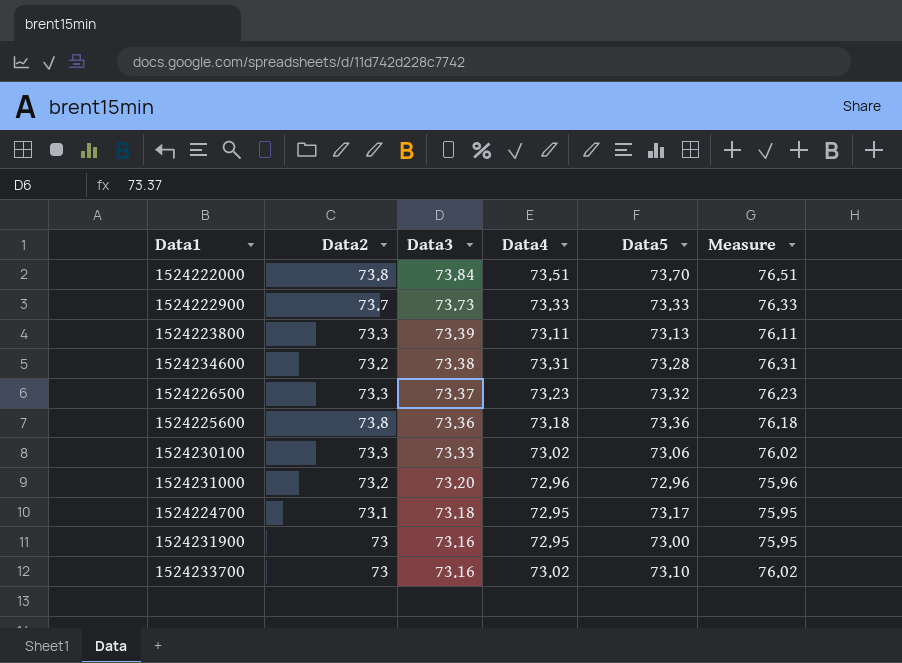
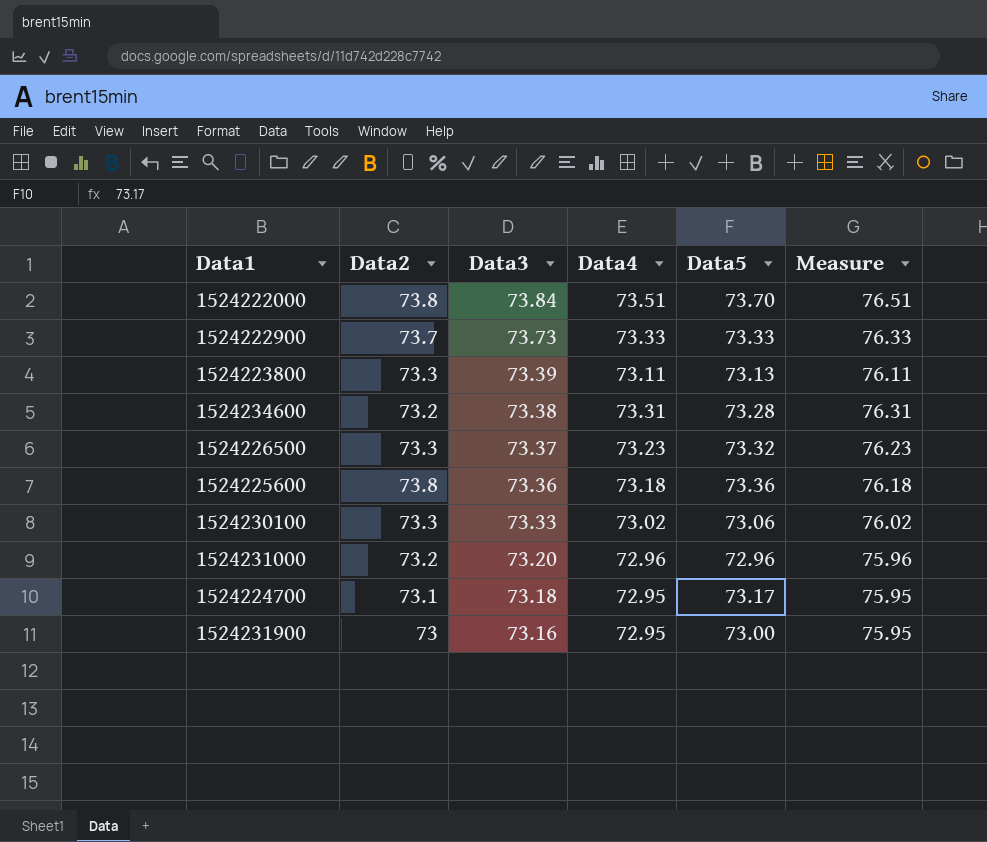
row 1524233700: 73 | 73.16 | 73.02 | 73.10 | 76.02 -> none

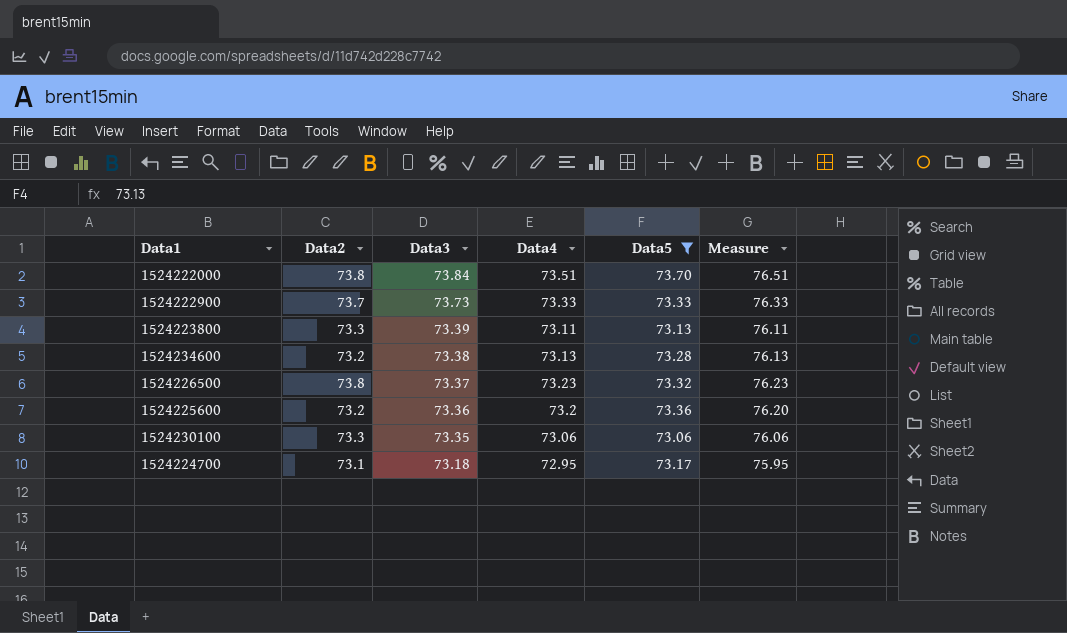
filter: none -> Data5 >= 73.06
1524234600 | Data4: 73.31 -> 73.13
1524234600 | Measure: 76.31 -> 76.13
1524226500 | Data2: 73.3 -> 73.8
1524225600 | Data2: 73.8 -> 73.2
1524225600 | Data4: 73.18 -> 73.2
1524225600 | Measure: 76.18 -> 76.20
1524230100 | Data3: 73.33 -> 73.35
1524230100 | Data4: 73.02 -> 73.06
1524230100 | Measure: 76.02 -> 76.06

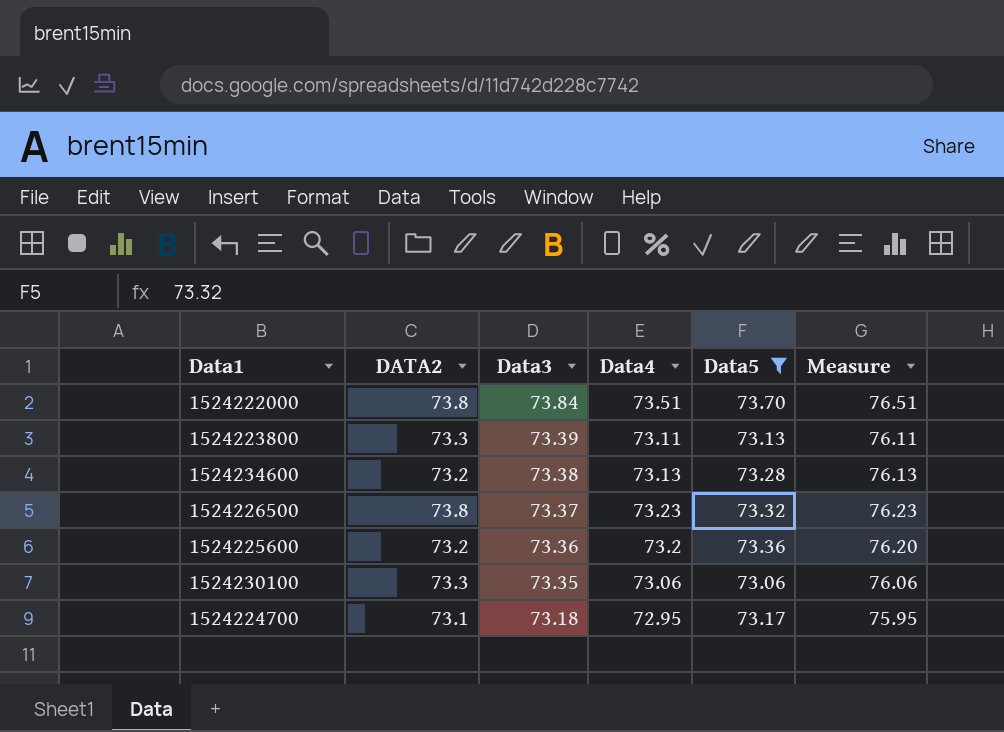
column name: Data2 -> DATA2
row 1524222900: 73.7 | 73.73 | 73.33 | 73.33 | 76.33 -> none

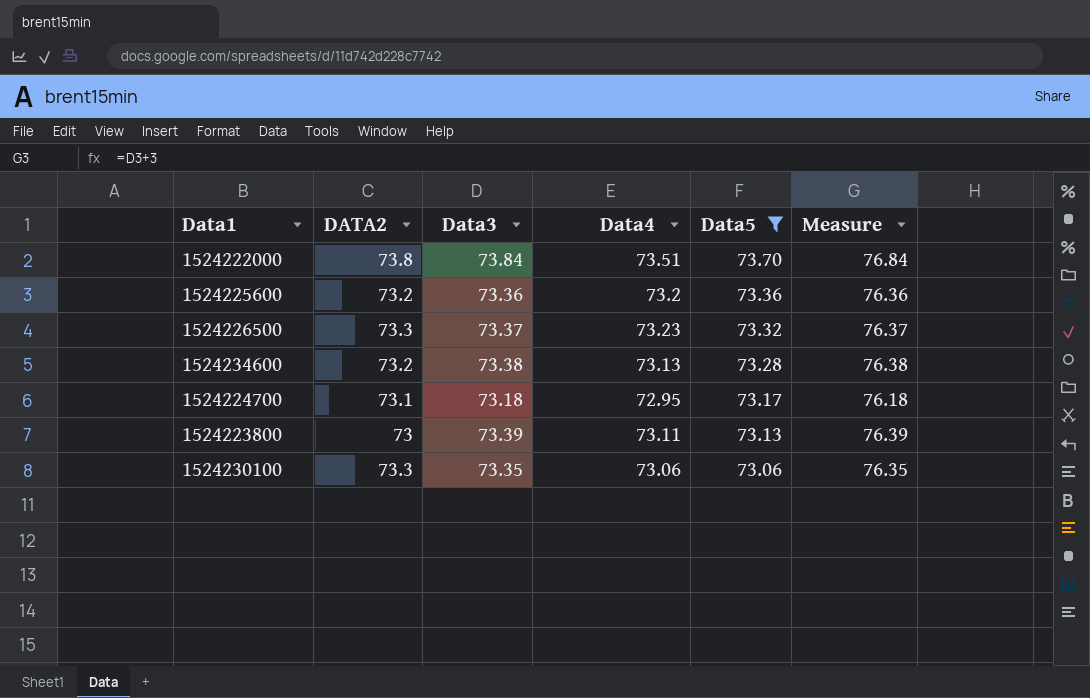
row order: Data3 descending -> Data5 descending
column Measure | formula: [Data4] + 3 -> [Data3] + 3
1524226500 | DATA2: 73.8 -> 73.3
1524223800 | DATA2: 73.3 -> 73

